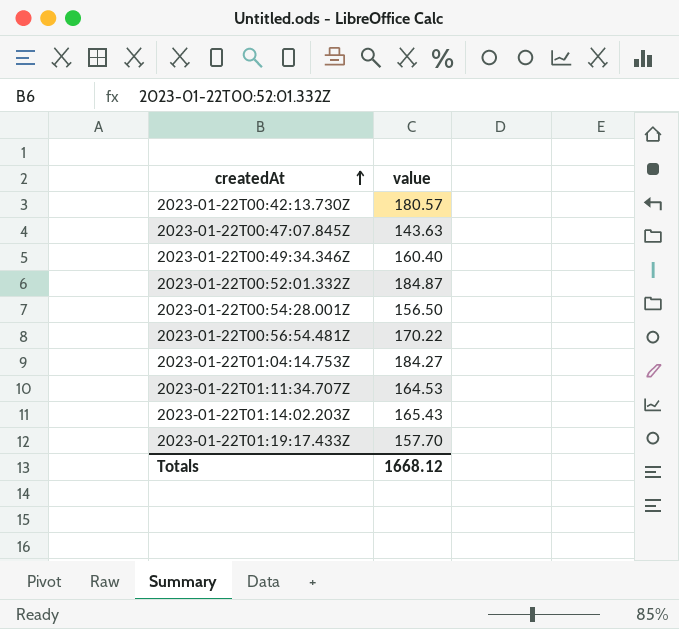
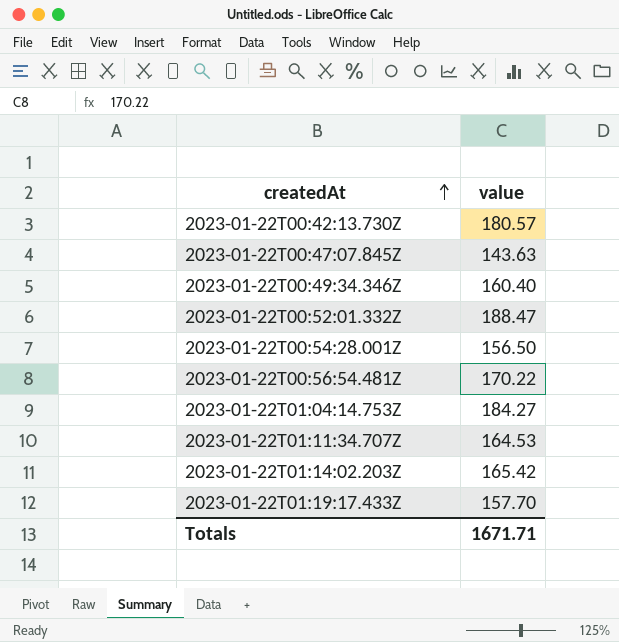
2023-01-22T00:52:01.332Z | value: 184.87 -> 188.47
2023-01-22T01:14:02.203Z | value: 165.43 -> 165.42
Totals | value: 1668.12 -> 1671.71

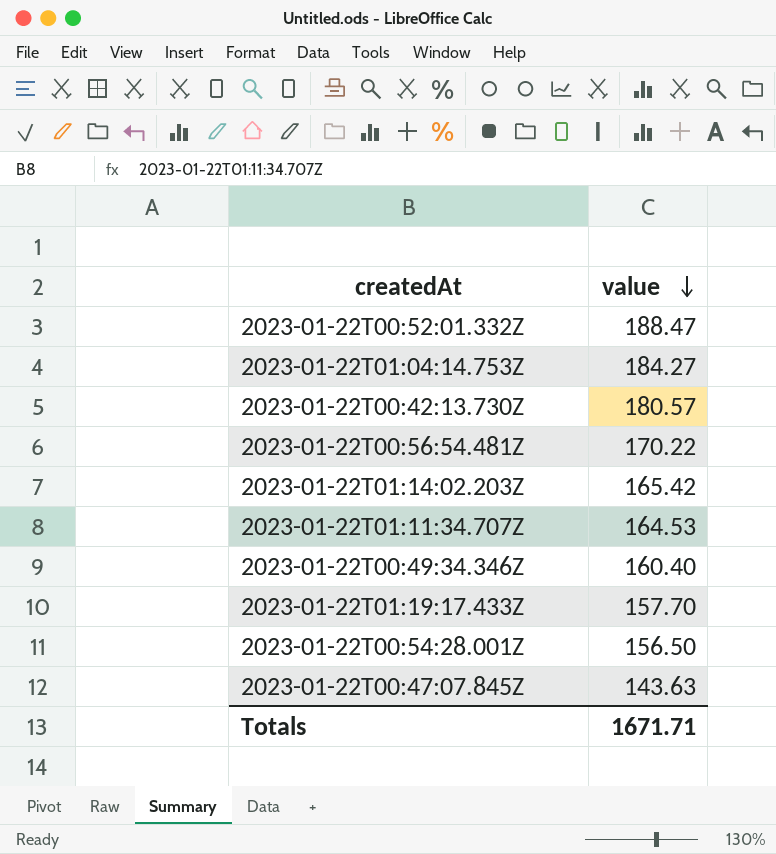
row order: createdAt ascending -> value descending

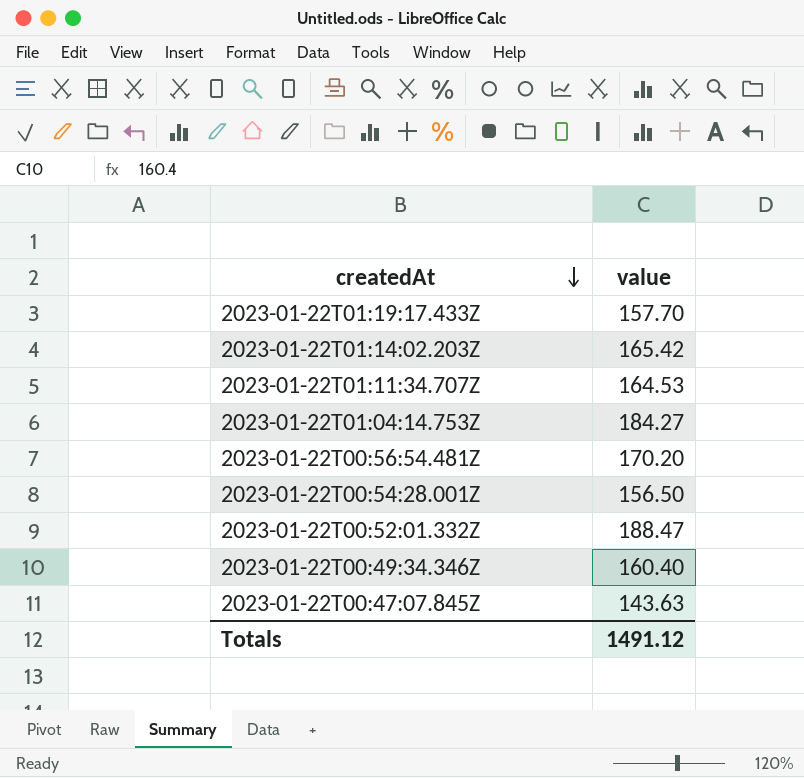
row order: value descending -> createdAt descending
row 2023-01-22T00:42:13.730Z: 180.57 -> none
2023-01-22T00:56:54.481Z | value: 170.22 -> 170.20
Totals | value: 1671.71 -> 1491.12

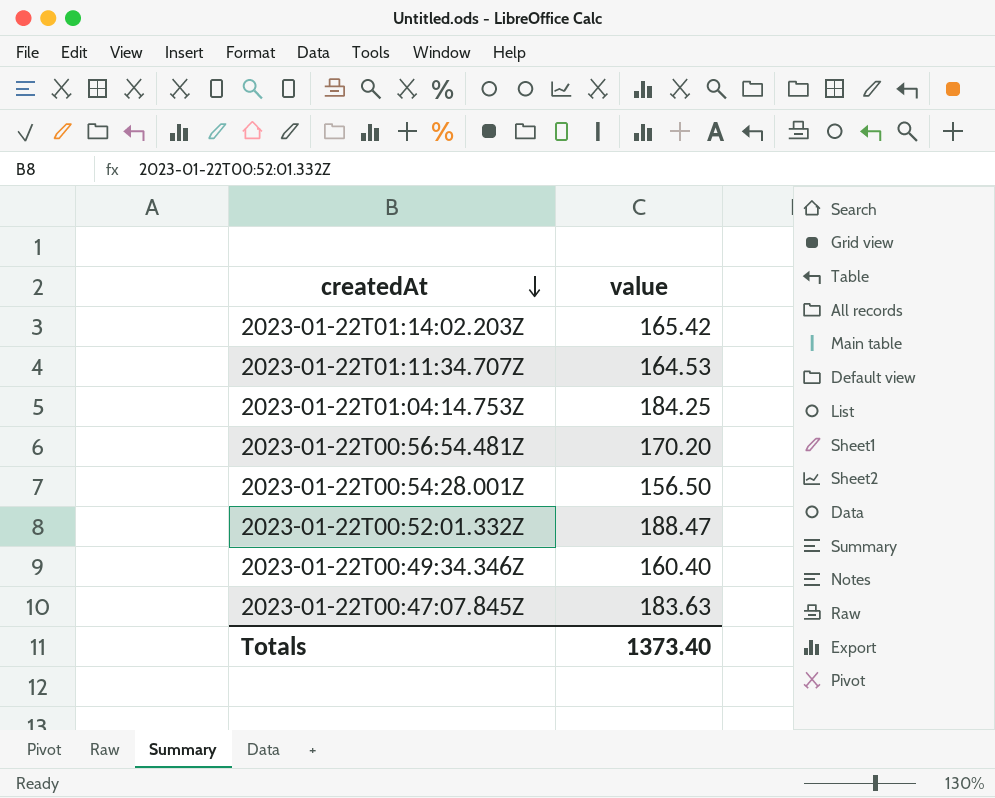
row 2023-01-22T01:19:17.433Z: 157.70 -> none
2023-01-22T01:04:14.753Z | value: 184.27 -> 184.25
2023-01-22T00:47:07.845Z | value: 143.63 -> 183.63
Totals | value: 1491.12 -> 1373.40

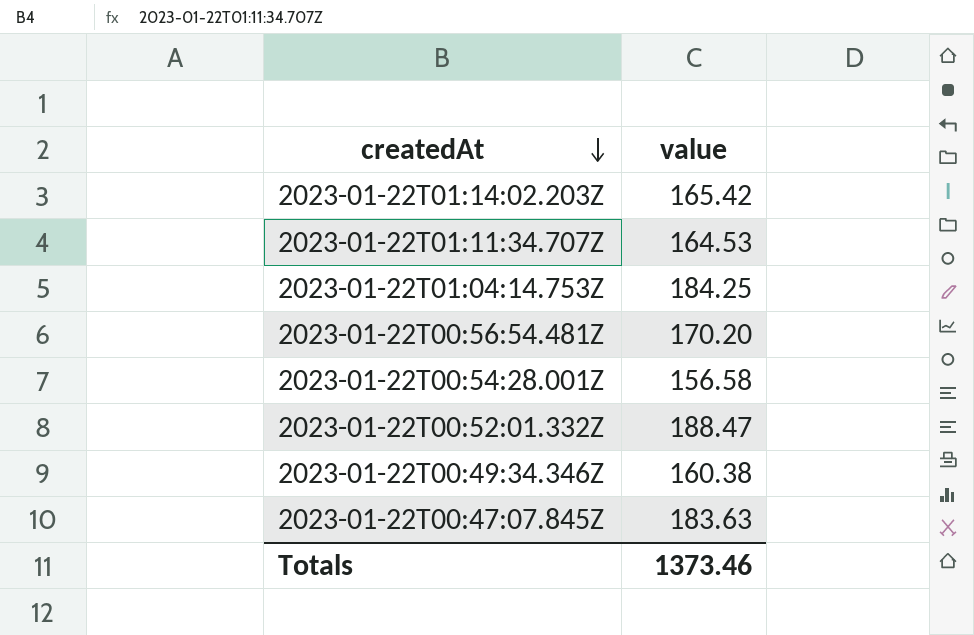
2023-01-22T00:54:28.001Z | value: 156.50 -> 156.58
2023-01-22T00:49:34.346Z | value: 160.40 -> 160.38
Totals | value: 1373.40 -> 1373.46

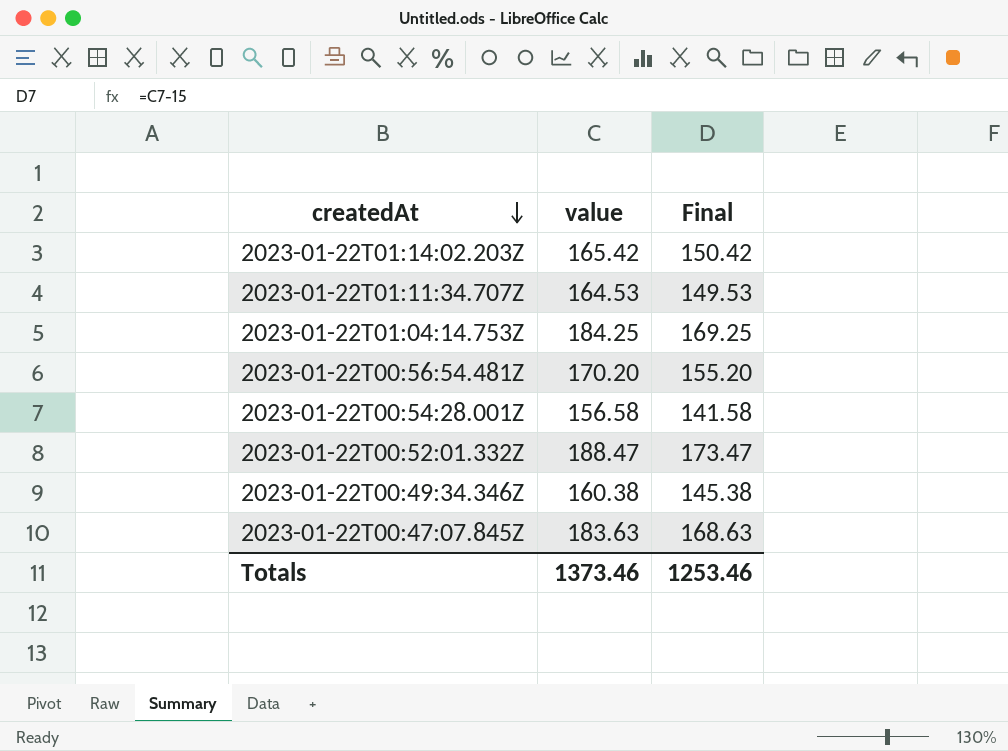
column Final | formula: none -> [value] - 15

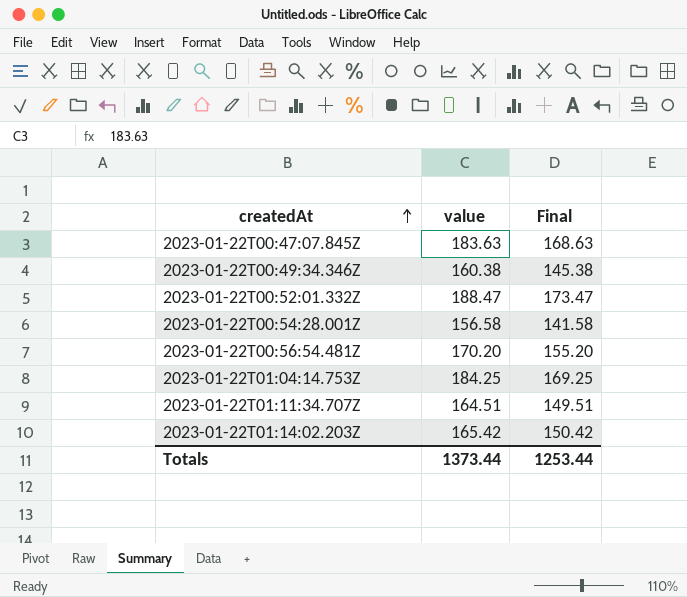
row order: createdAt descending -> createdAt ascending
2023-01-22T01:11:34.707Z | value: 164.53 -> 164.51
2023-01-22T01:11:34.707Z | Final: 149.53 -> 149.51
Totals | value: 1373.46 -> 1373.44
Totals | Final: 1253.46 -> 1253.44

